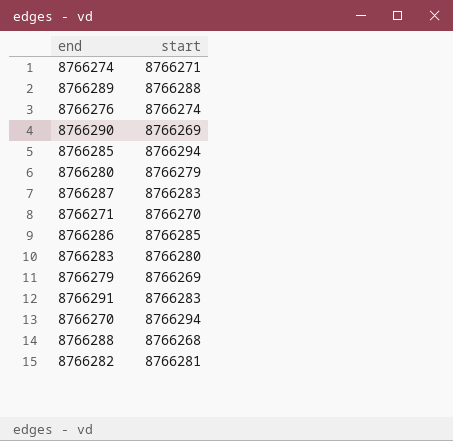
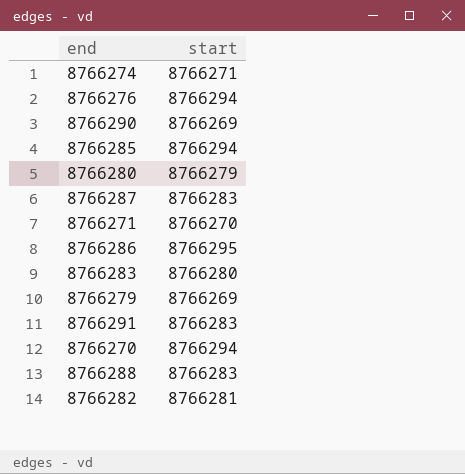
row 8766289: 8766288 -> none
8766276 | start: 8766274 -> 8766294
8766286 | start: 8766285 -> 8766295
8766288 | start: 8766268 -> 8766283

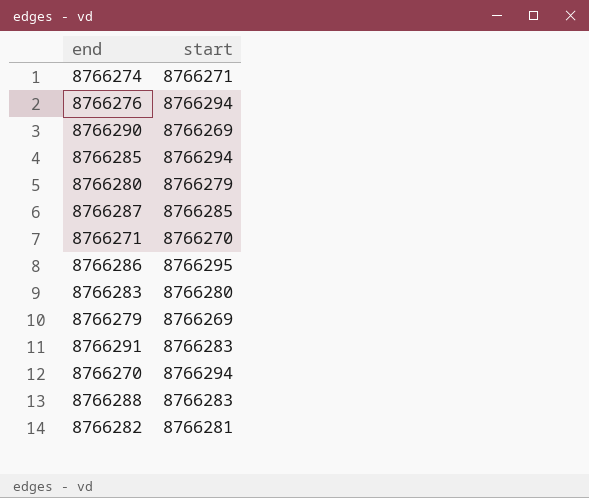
8766287 | start: 8766283 -> 8766285

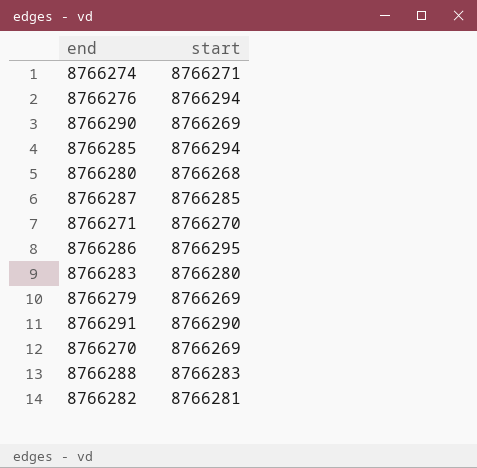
8766280 | start: 8766279 -> 8766268
8766291 | start: 8766283 -> 8766290
8766270 | start: 8766294 -> 8766269

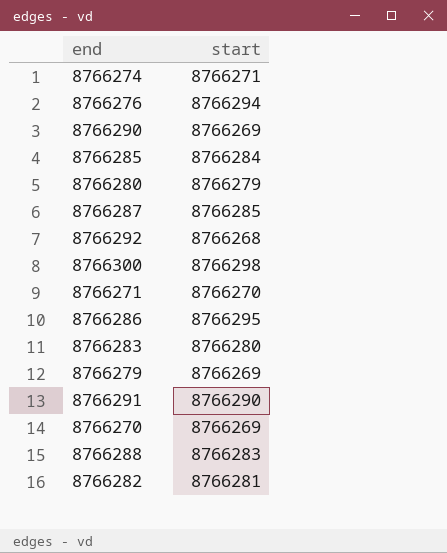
8766285 | start: 8766294 -> 8766284
8766280 | start: 8766268 -> 8766279
row 8766292: none -> 8766268
row 8766300: none -> 8766298

